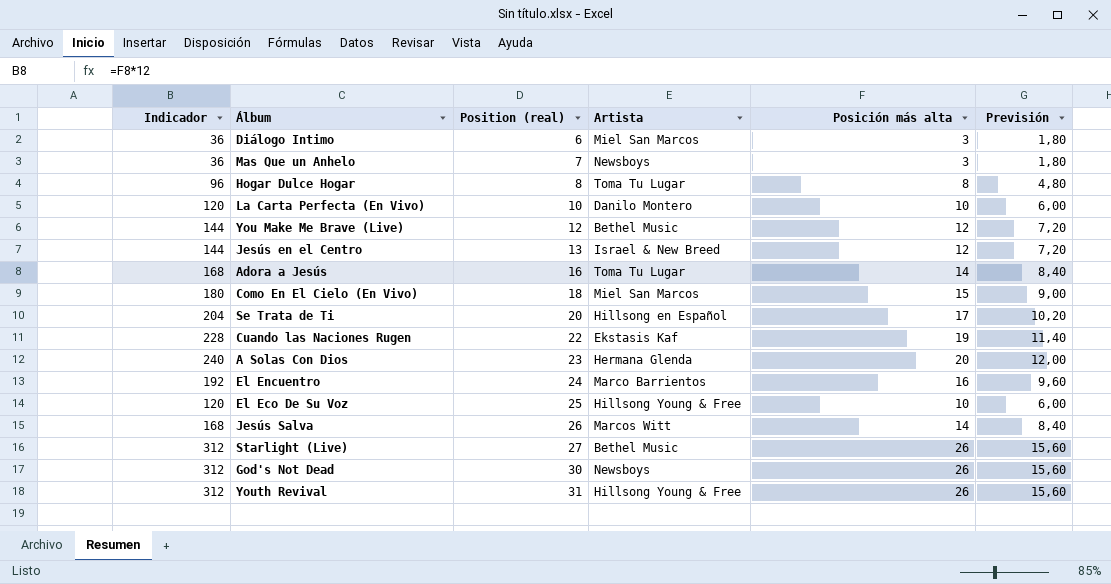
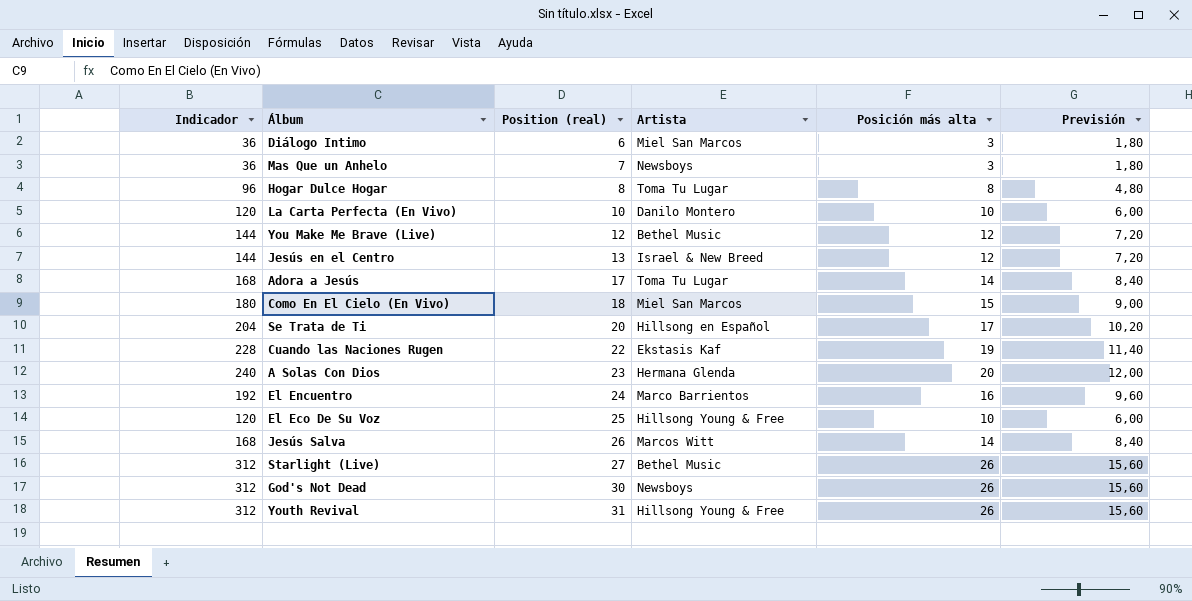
Adora a Jesús | Position (real): 16 -> 17

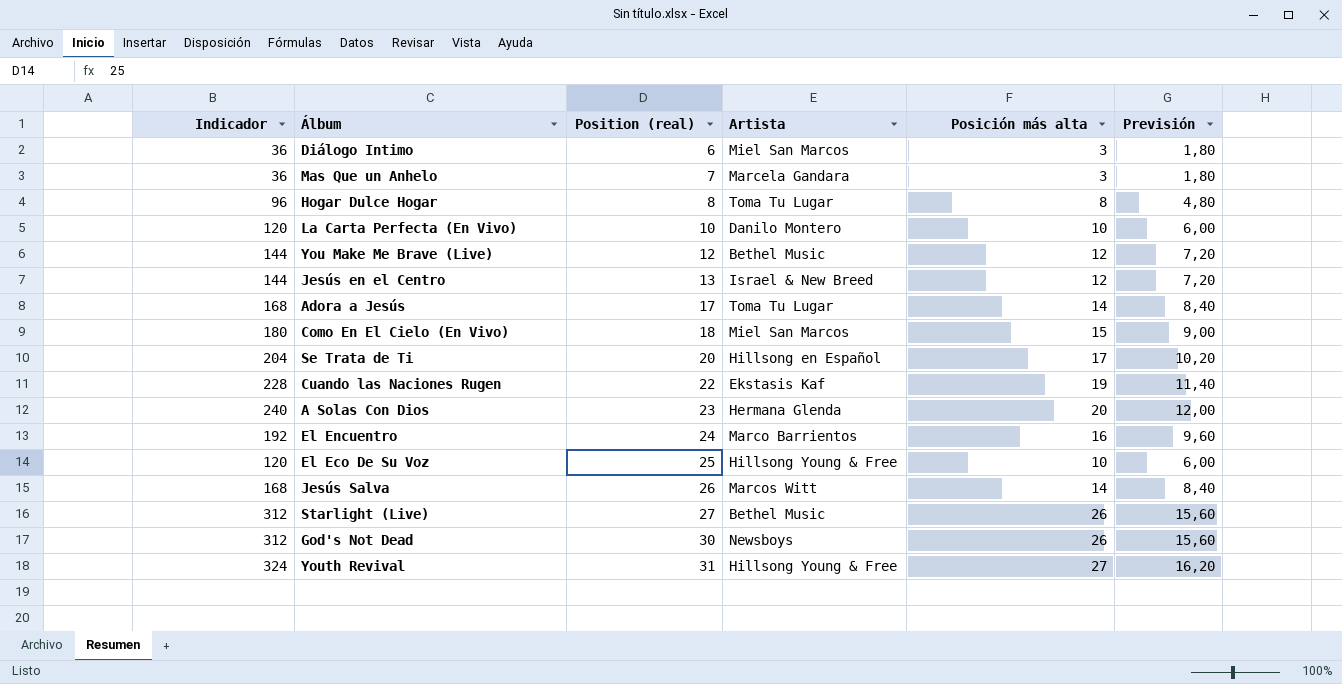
Mas Que un Anhelo | Artista: Newsboys -> Marcela Gandara
Youth Revival | Indicador: 312 -> 324
Youth Revival | Posición más alta: 26 -> 27
Youth Revival | Previsión: 15,60 -> 16,20

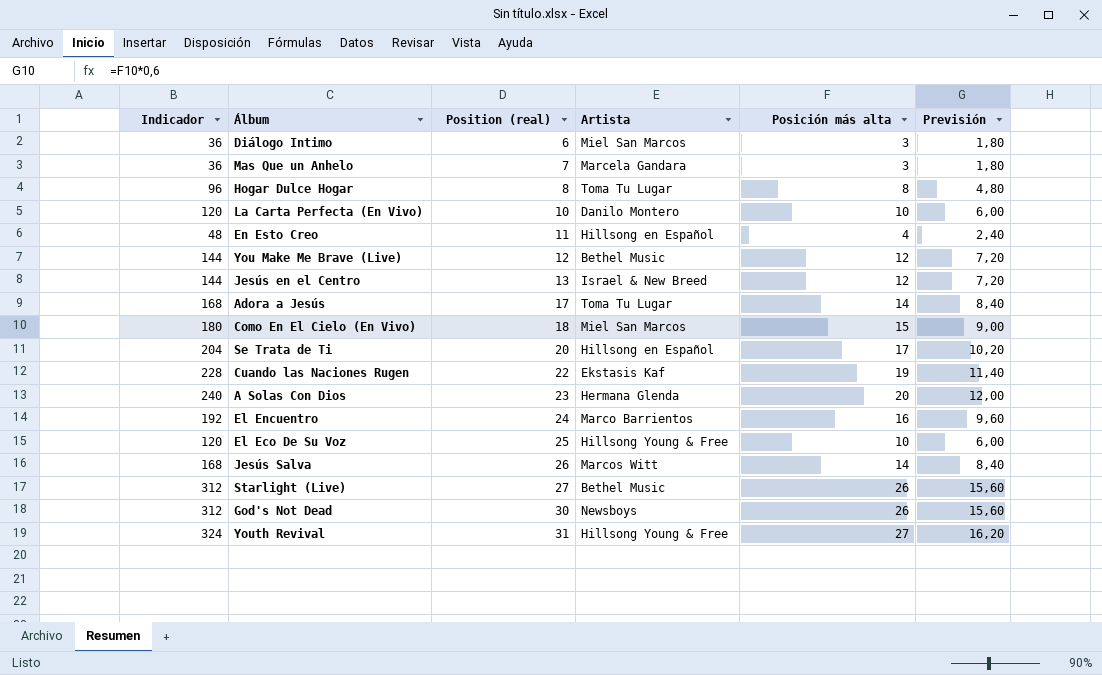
row En Esto Creo: none -> 48 | 11 | Hillsong en Español | 4 | 2,40

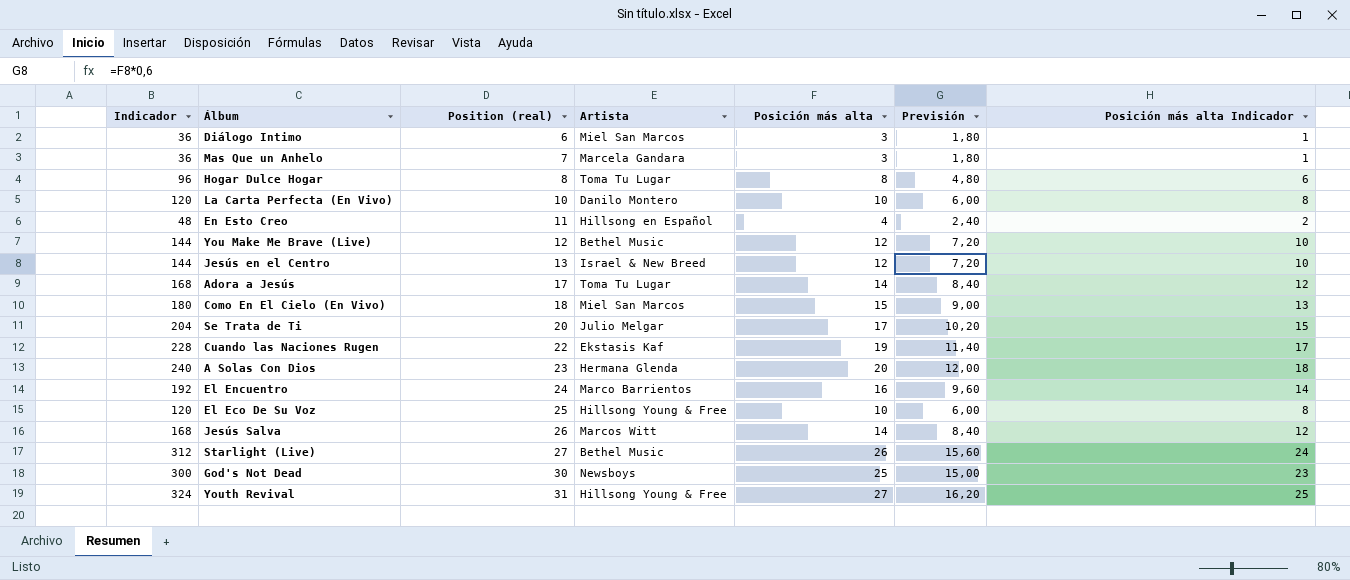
column Posición más alta Indicador | formula: none -> [Posición más alta] - 2
Se Trata de Ti | Artista: Hillsong en Español -> Julio Melgar
God's Not Dead | Indicador: 312 -> 300
God's Not Dead | Posición más alta: 26 -> 25
God's Not Dead | Previsión: 15,60 -> 15,00

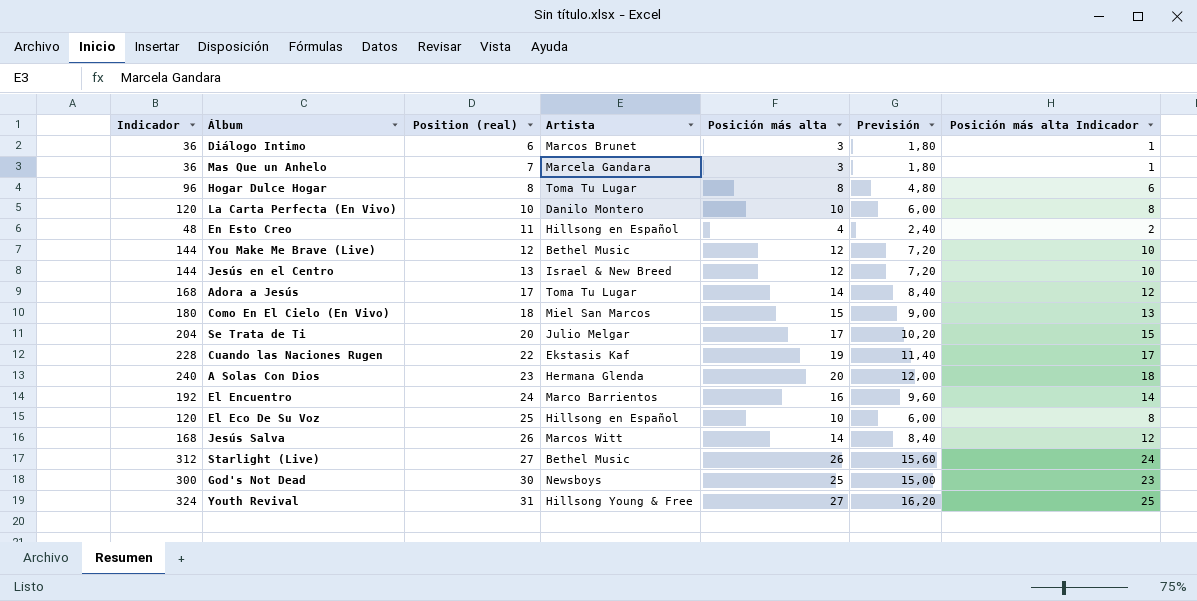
Diálogo Intimo | Artista: Miel San Marcos -> Marcos Brunet
El Eco De Su Voz | Artista: Hillsong Young & Free -> Hillsong en Español

